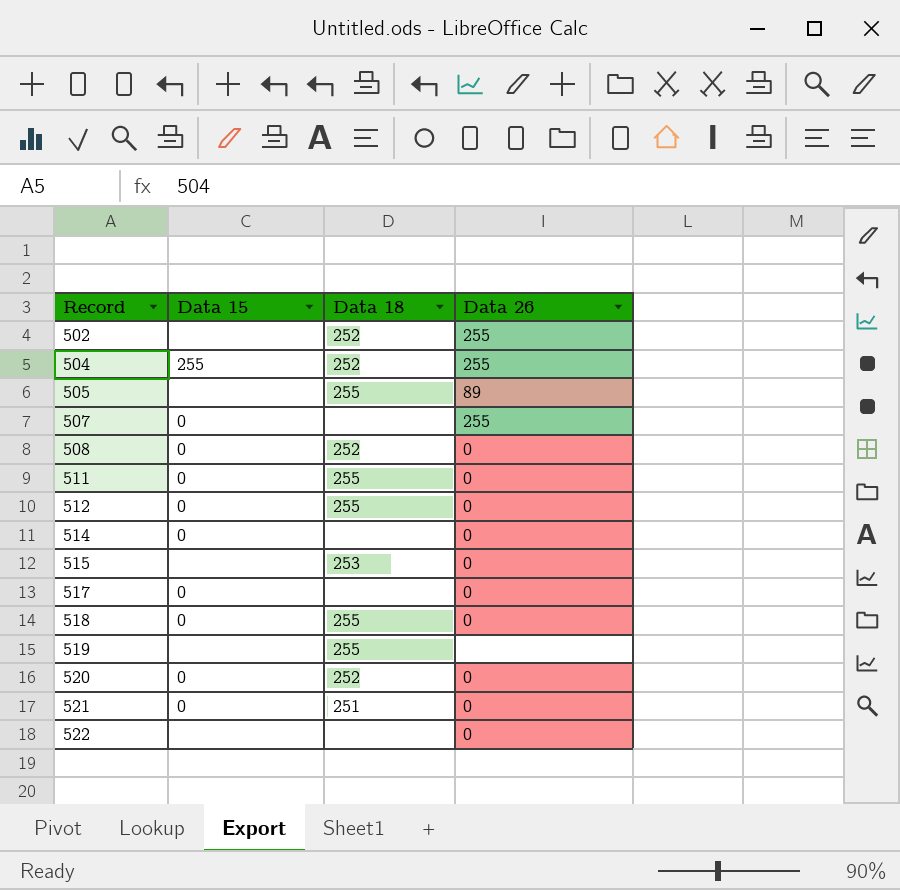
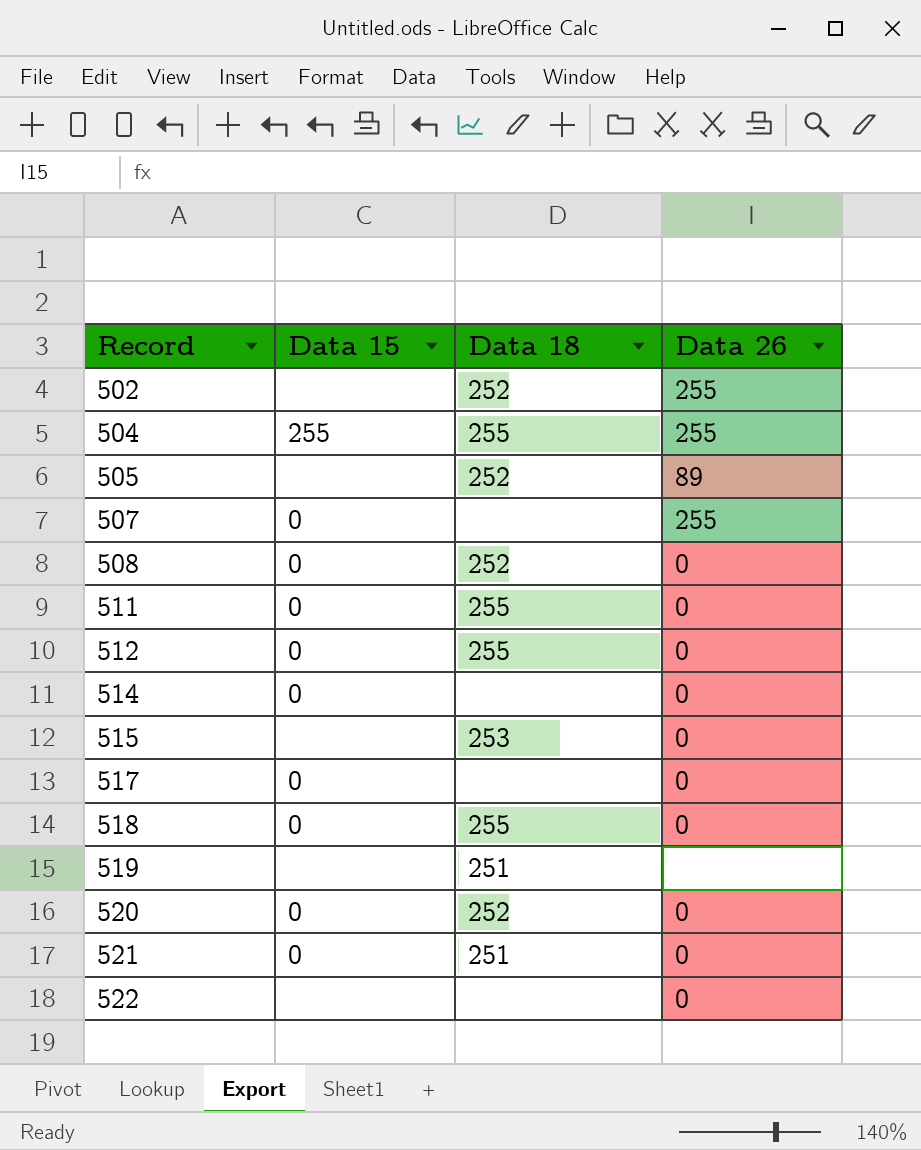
504 | Data 18: 252 -> 255
505 | Data 18: 255 -> 252
519 | Data 18: 255 -> 251

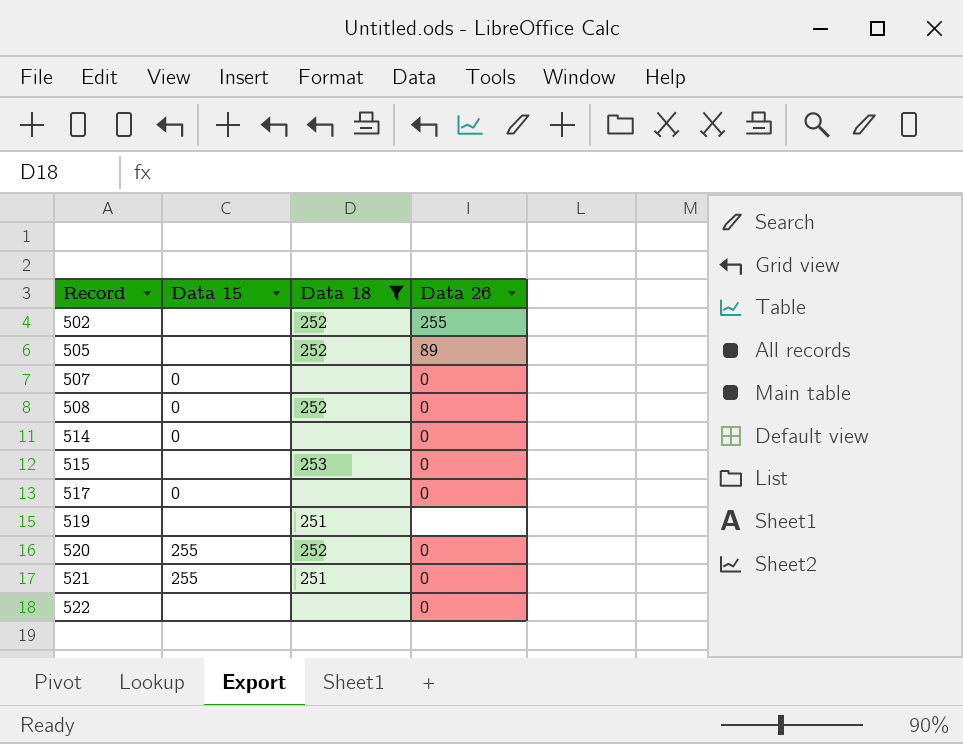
filter: none -> Data 18 != 255
507 | Data 26: 255 -> 0
520 | Data 15: 0 -> 255
521 | Data 15: 0 -> 255

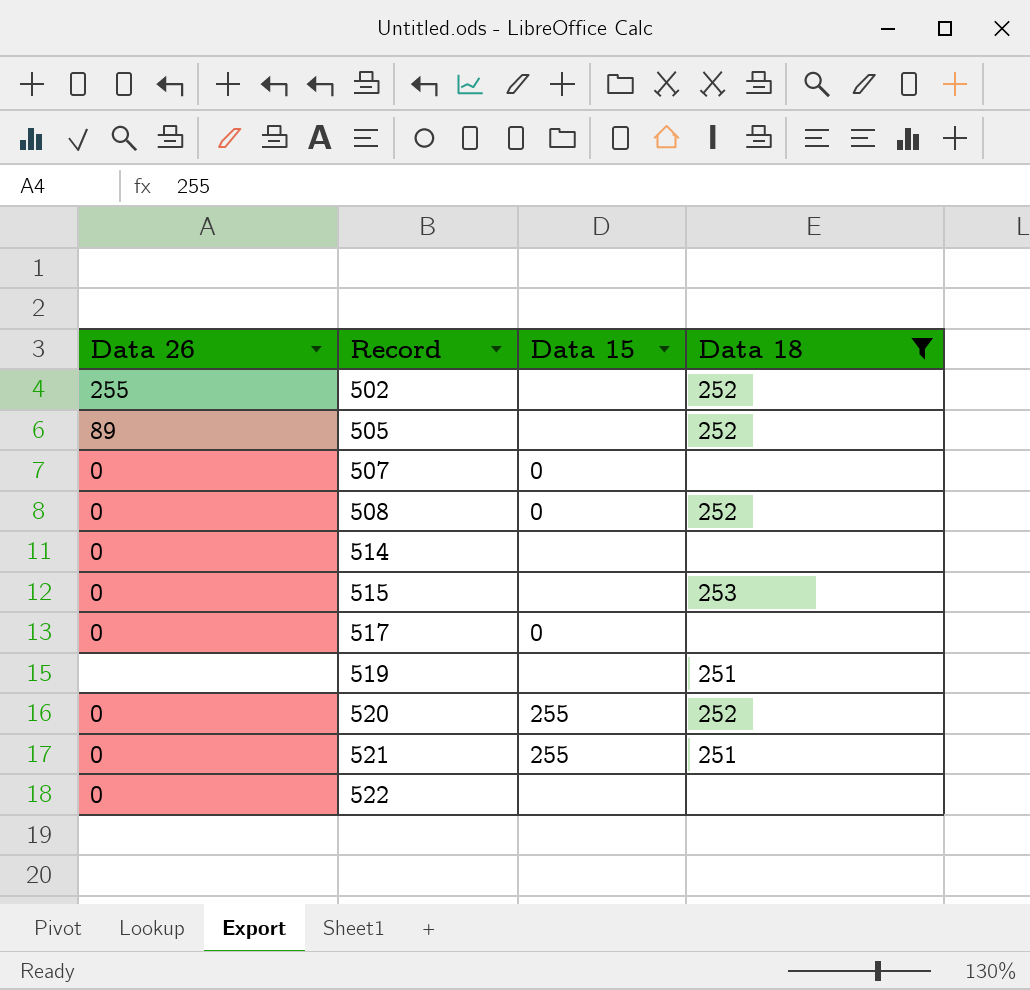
column Data 26 | position: 4 -> 1
514 | Data 15: 0 -> none

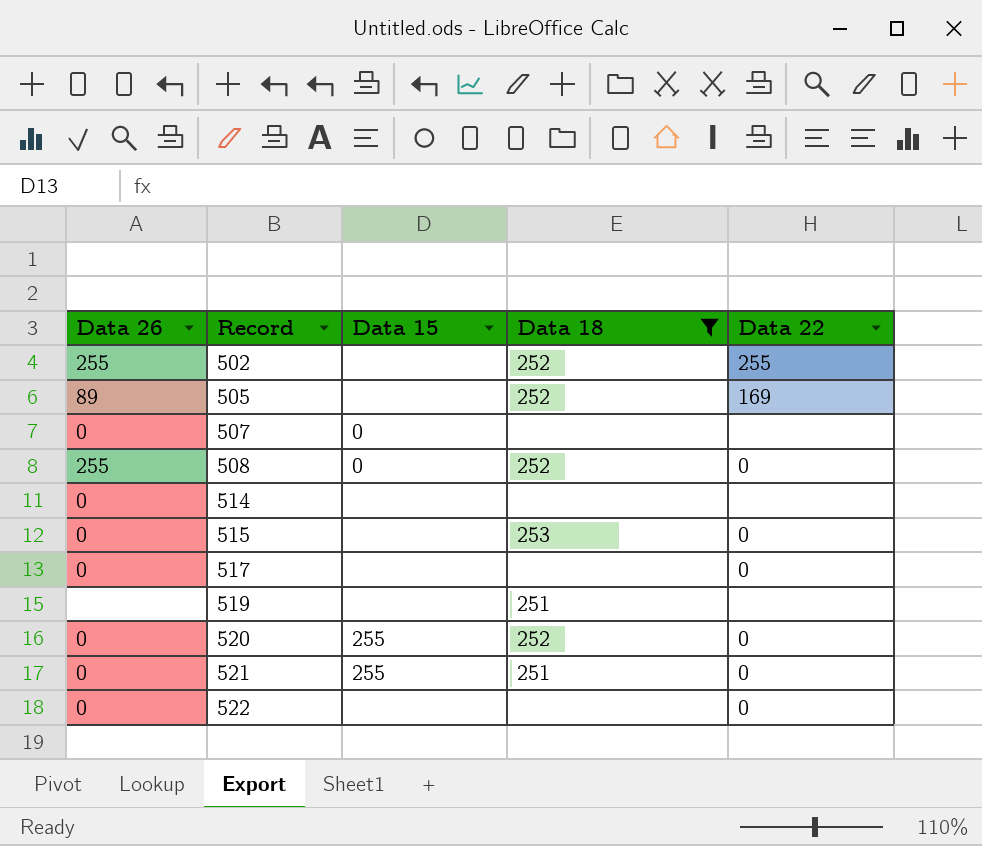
column Data 22 | position: none -> 5
508 | Data 26: 0 -> 255
517 | Data 15: 0 -> none

